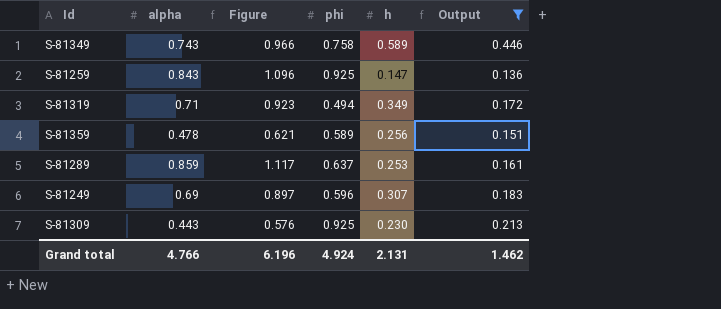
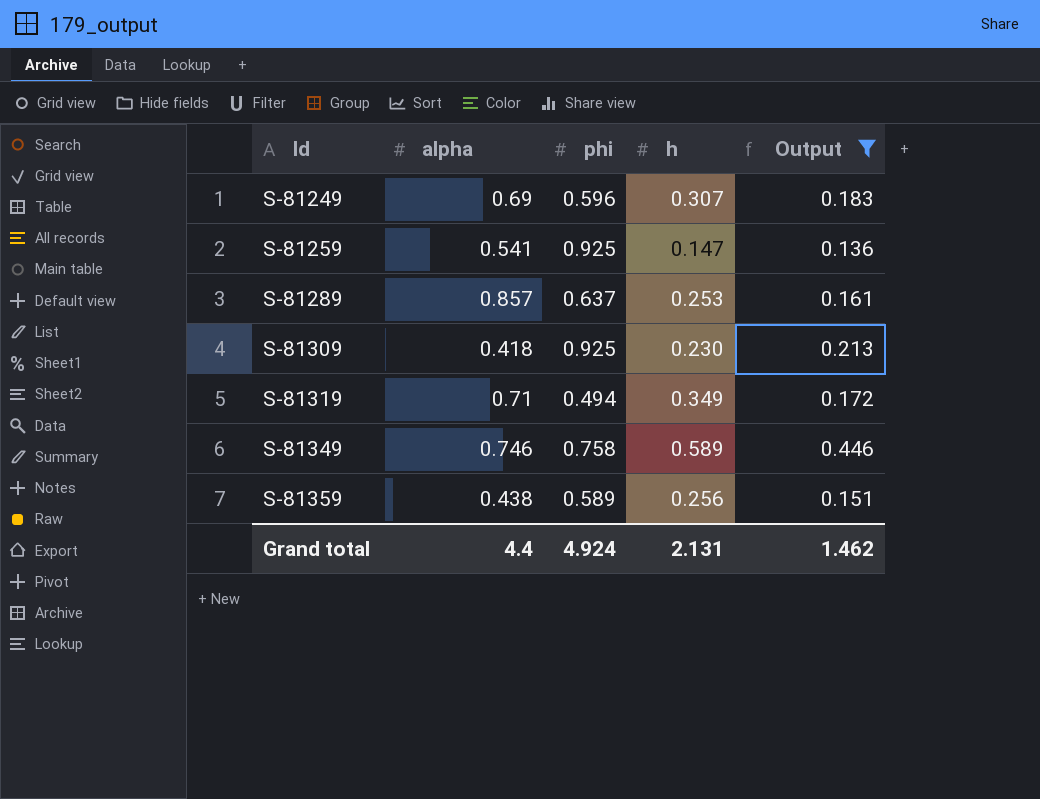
row order: none -> Id ascending
column Figure | formula: [alpha] * 1.3 -> none
S-81259 | alpha: 0.843 -> 0.541
S-81289 | alpha: 0.859 -> 0.857
S-81309 | alpha: 0.443 -> 0.418
S-81349 | alpha: 0.743 -> 0.746
S-81359 | alpha: 0.478 -> 0.438
Grand total | alpha: 4.766 -> 4.4

